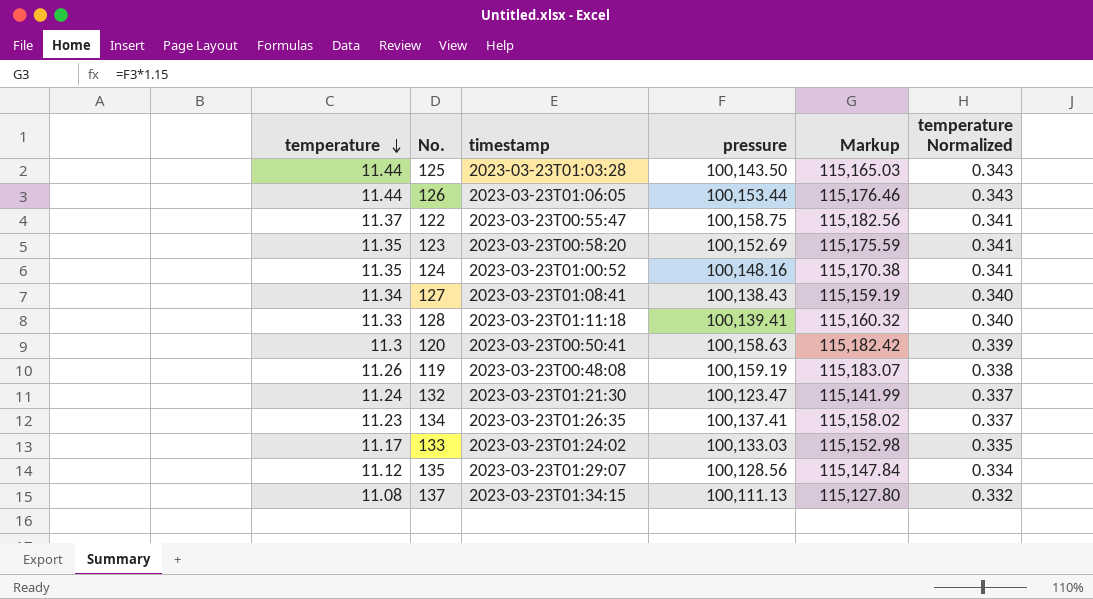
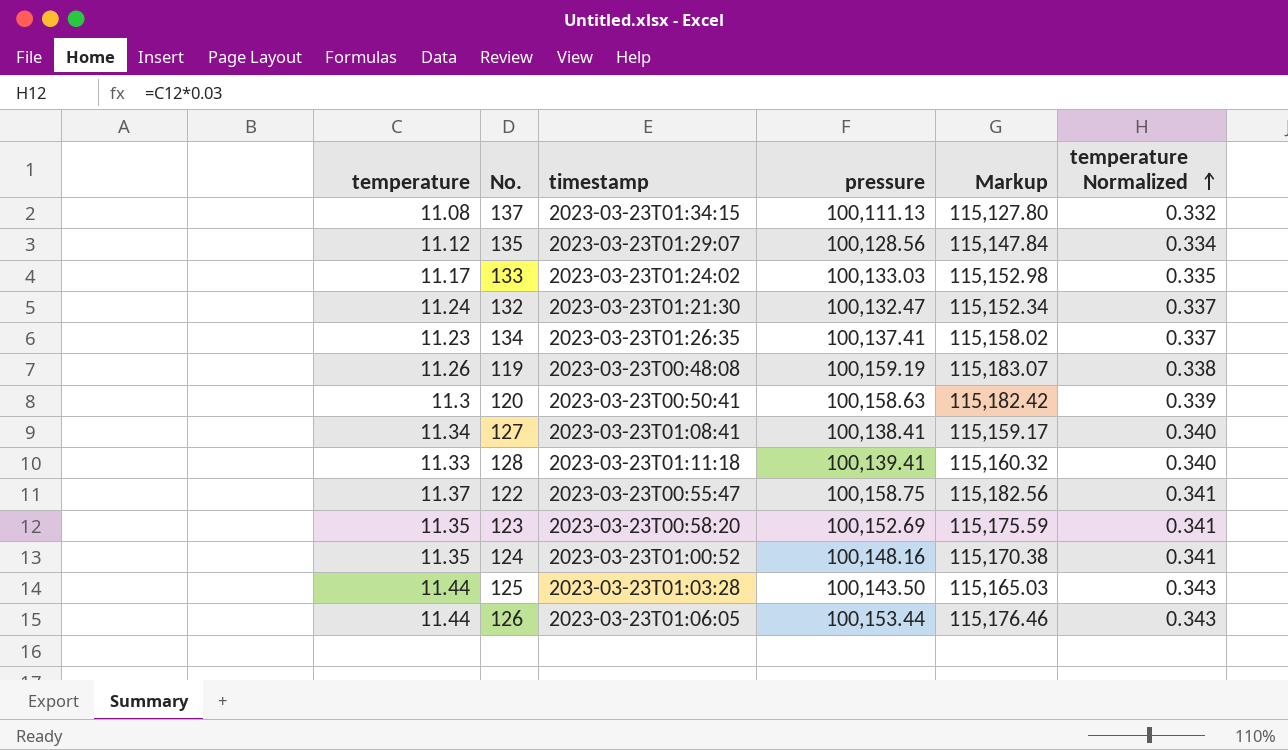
row order: temperature descending -> temperature Normalized ascending
132 | pressure: 100,123.47 -> 100,132.47
132 | Markup: 115,141.99 -> 115,152.34
127 | pressure: 100,138.43 -> 100,138.41
127 | Markup: 115,159.19 -> 115,159.17

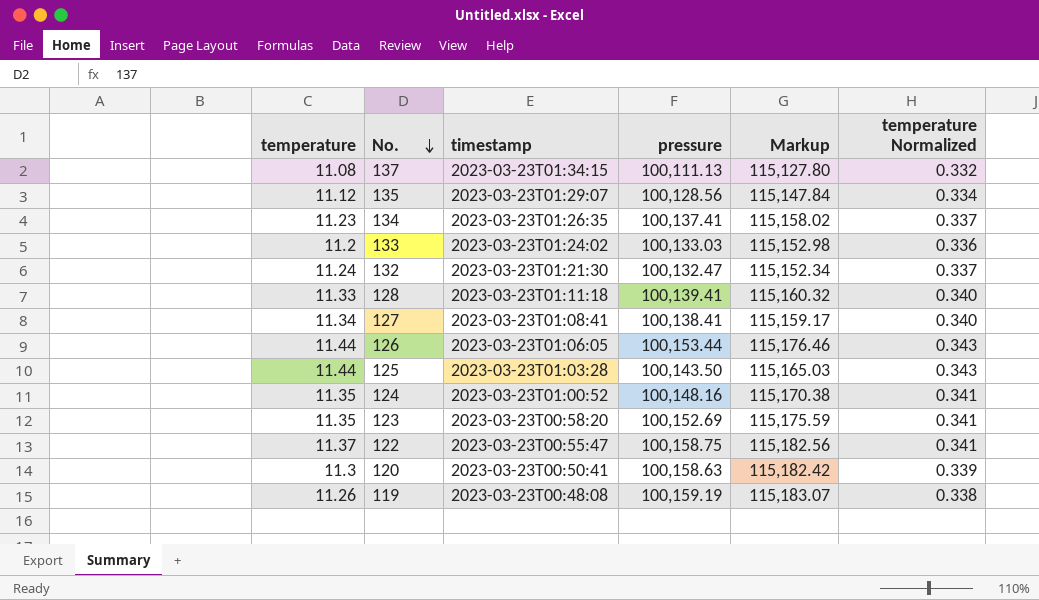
row order: temperature Normalized ascending -> No. descending
133 | temperature: 11.17 -> 11.2
133 | temperature Normalized: 0.335 -> 0.336

